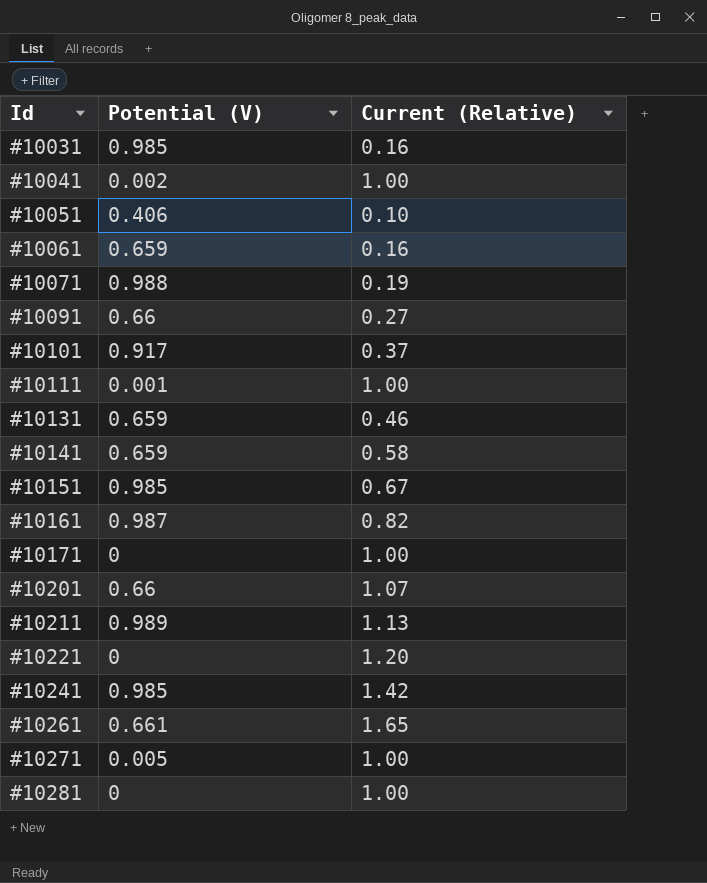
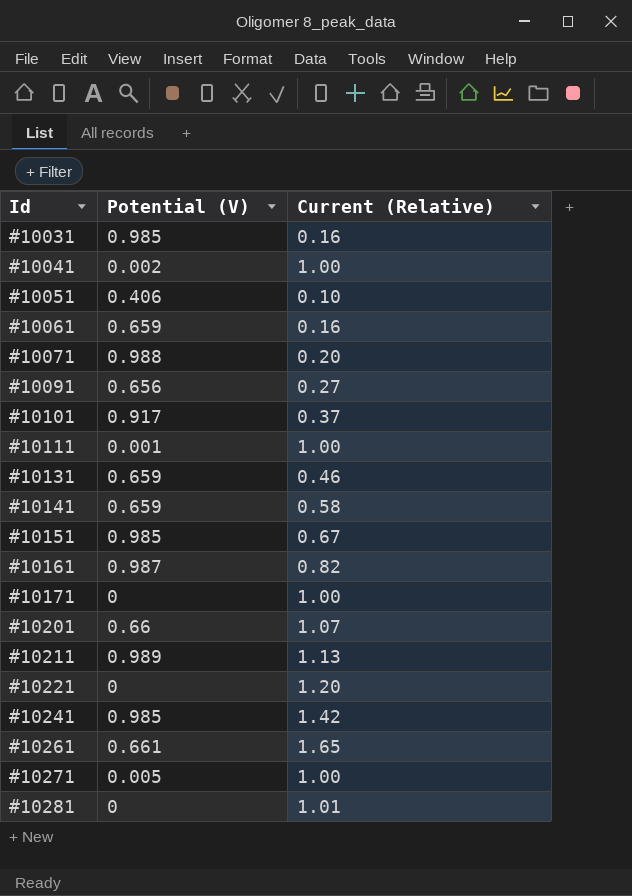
#10071 | Current (Relative): 0.19 -> 0.20
#10091 | Potential (V): 0.66 -> 0.656
#10281 | Current (Relative): 1.00 -> 1.01

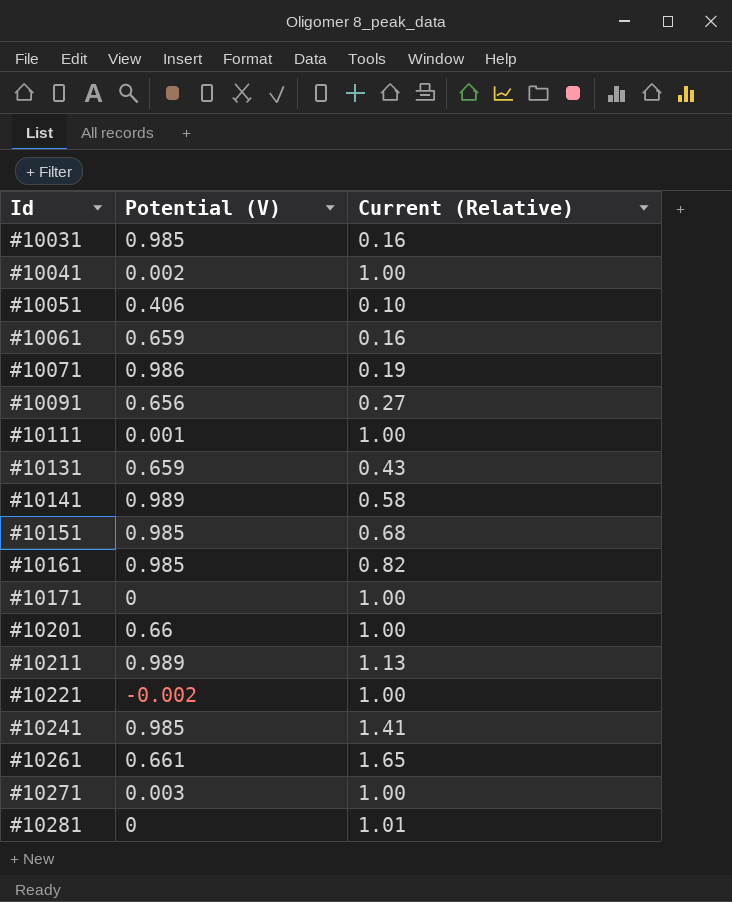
row #10101: 0.917 | 0.37 -> none
#10071 | Potential (V): 0.988 -> 0.986
#10071 | Current (Relative): 0.20 -> 0.19
#10131 | Current (Relative): 0.46 -> 0.43
#10141 | Potential (V): 0.659 -> 0.989
#10151 | Current (Relative): 0.67 -> 0.68
#10161 | Potential (V): 0.987 -> 0.985
#10201 | Current (Relative): 1.07 -> 1.00
#10221 | Potential (V): 0 -> -0.002
#10221 | Current (Relative): 1.20 -> 1.00
#10241 | Current (Relative): 1.42 -> 1.41
#10271 | Potential (V): 0.005 -> 0.003

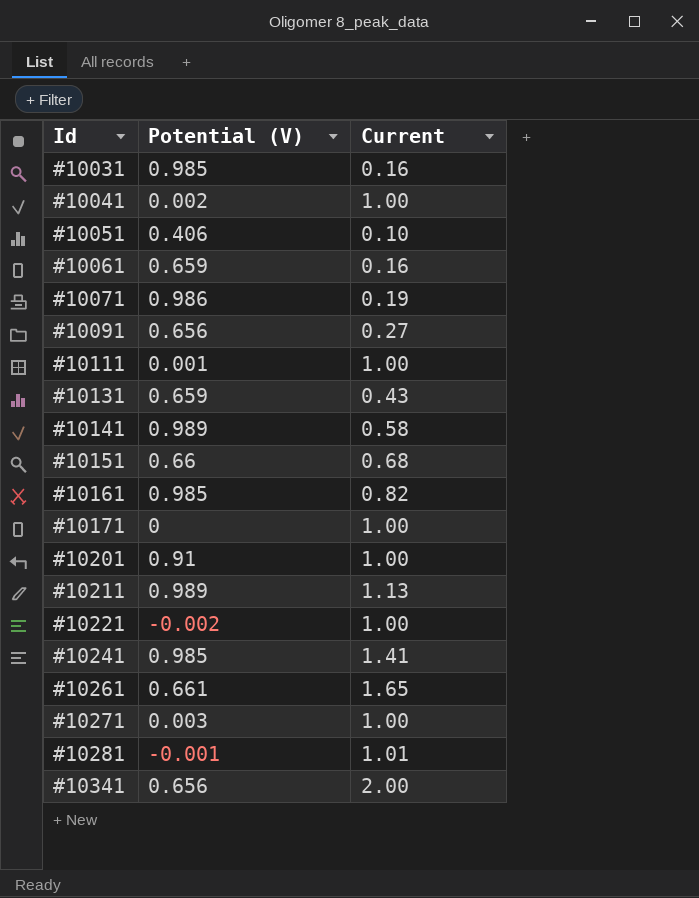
column name: Current (Relative) -> Current
#10151 | Potential (V): 0.985 -> 0.66
#10201 | Potential (V): 0.66 -> 0.91
#10281 | Potential (V): 0 -> -0.001
row #10341: none -> 0.656 | 2.00

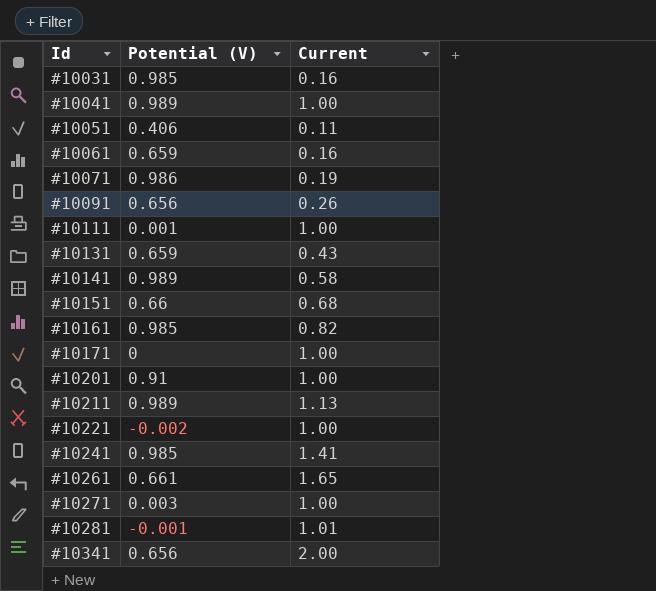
#10041 | Potential (V): 0.002 -> 0.989
#10051 | Current: 0.10 -> 0.11
#10091 | Current: 0.27 -> 0.26

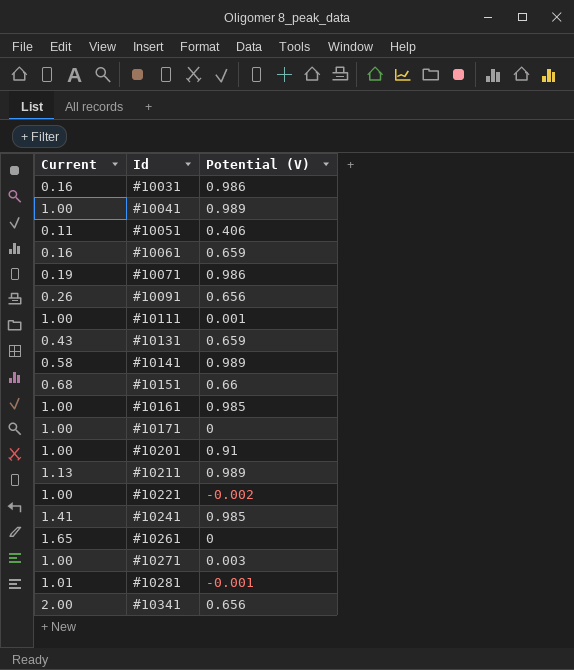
column Current | position: 3 -> 1
#10031 | Potential (V): 0.985 -> 0.986
#10161 | Current: 0.82 -> 1.00
#10261 | Potential (V): 0.661 -> 0

